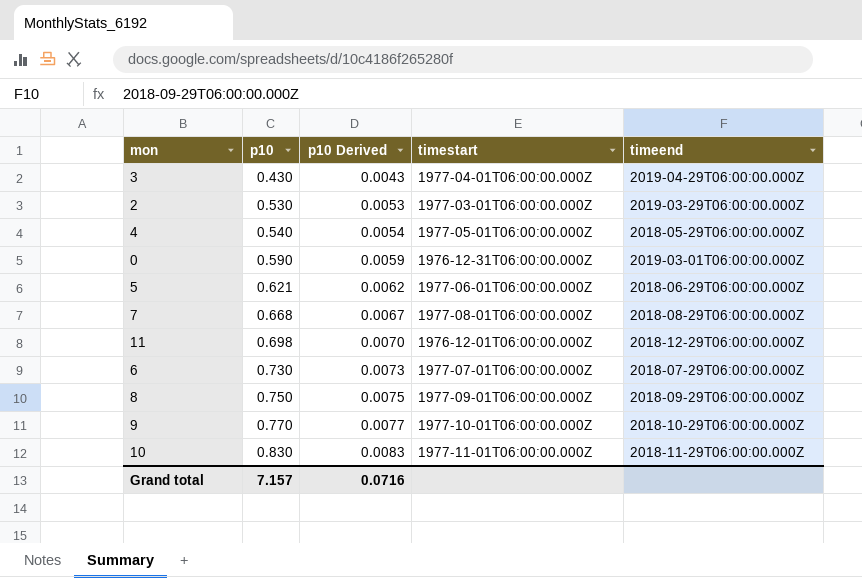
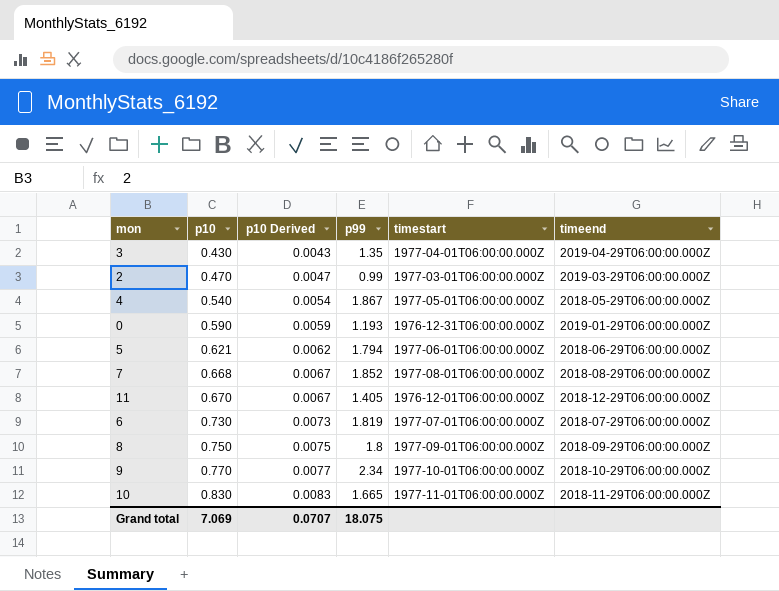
column p99 | position: none -> 4
2 | p10: 0.530 -> 0.470
2 | p10 Derived: 0.0053 -> 0.0047
0 | timeend: 2019-03-01T06:00:00.000Z -> 2019-01-29T06:00:00.000Z
11 | p10: 0.698 -> 0.670
11 | p10 Derived: 0.0070 -> 0.0067
Grand total | p10: 7.157 -> 7.069
Grand total | p10 Derived: 0.0716 -> 0.0707

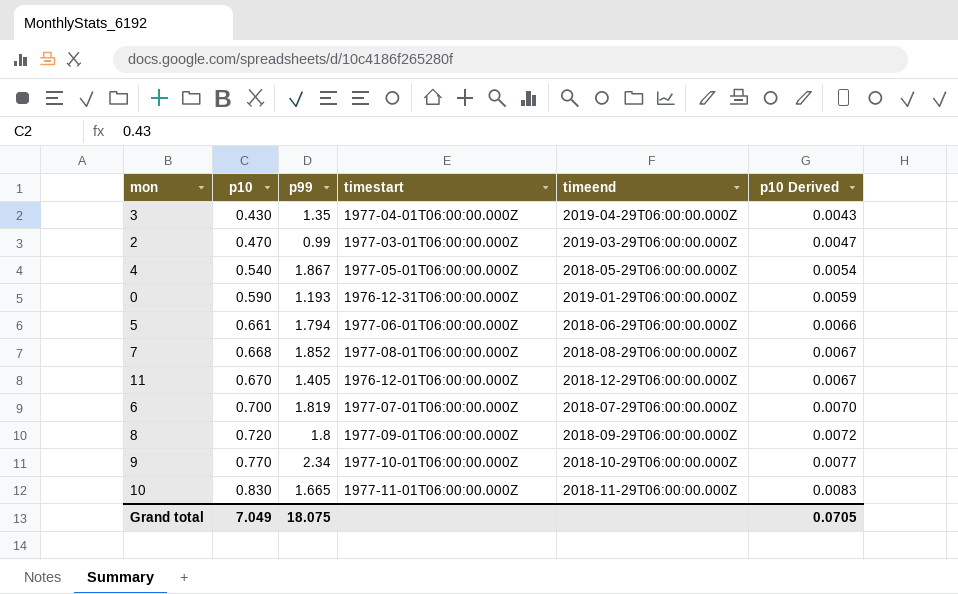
column p10 Derived | position: 3 -> 6
5 | p10: 0.621 -> 0.661
5 | p10 Derived: 0.0062 -> 0.0066
6 | p10: 0.730 -> 0.700
6 | p10 Derived: 0.0073 -> 0.0070
8 | p10: 0.750 -> 0.720
8 | p10 Derived: 0.0075 -> 0.0072
Grand total | p10: 7.069 -> 7.049
Grand total | p10 Derived: 0.0707 -> 0.0705

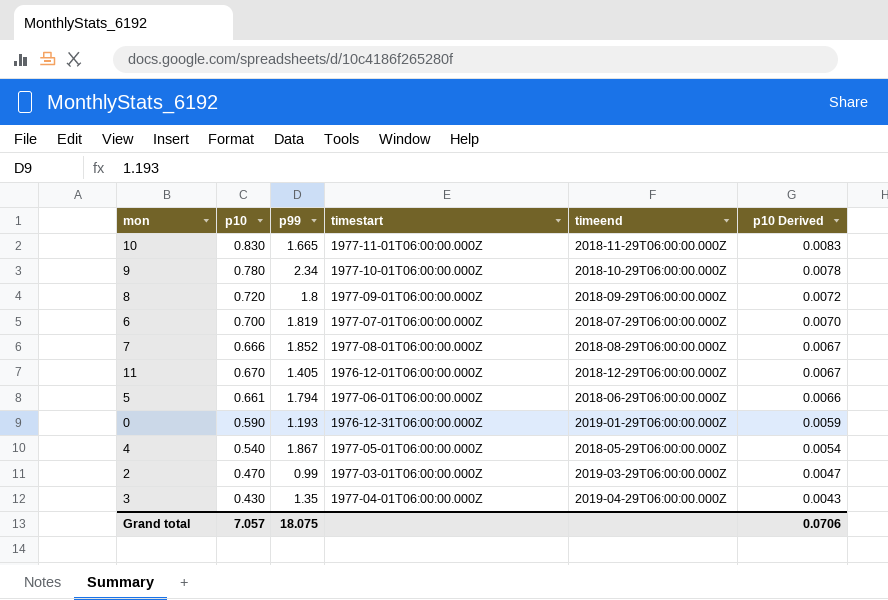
row order: p10 ascending -> p10 Derived descending
9 | p10: 0.770 -> 0.780
9 | p10 Derived: 0.0077 -> 0.0078
7 | p10: 0.668 -> 0.666
Grand total | p10: 7.049 -> 7.057
Grand total | p10 Derived: 0.0705 -> 0.0706

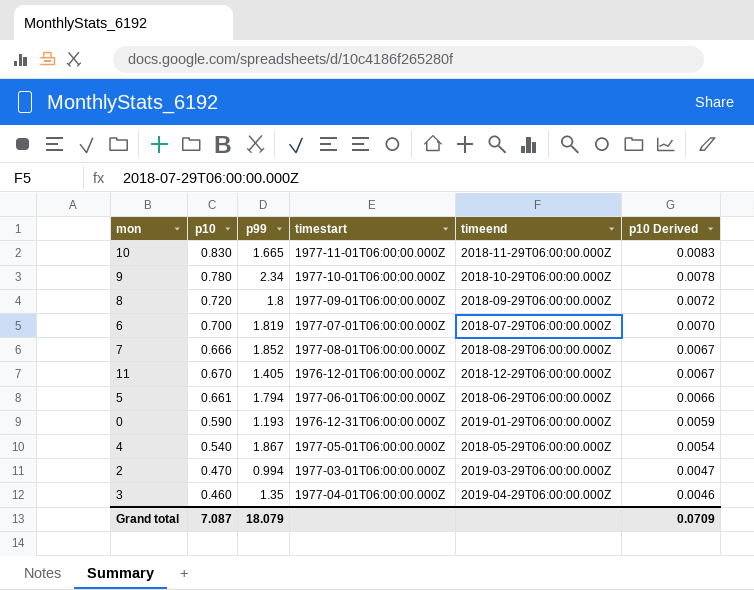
2 | p99: 0.99 -> 0.994
3 | p10: 0.430 -> 0.460
3 | p10 Derived: 0.0043 -> 0.0046
Grand total | p10: 7.057 -> 7.087
Grand total | p99: 18.075 -> 18.079
Grand total | p10 Derived: 0.0706 -> 0.0709

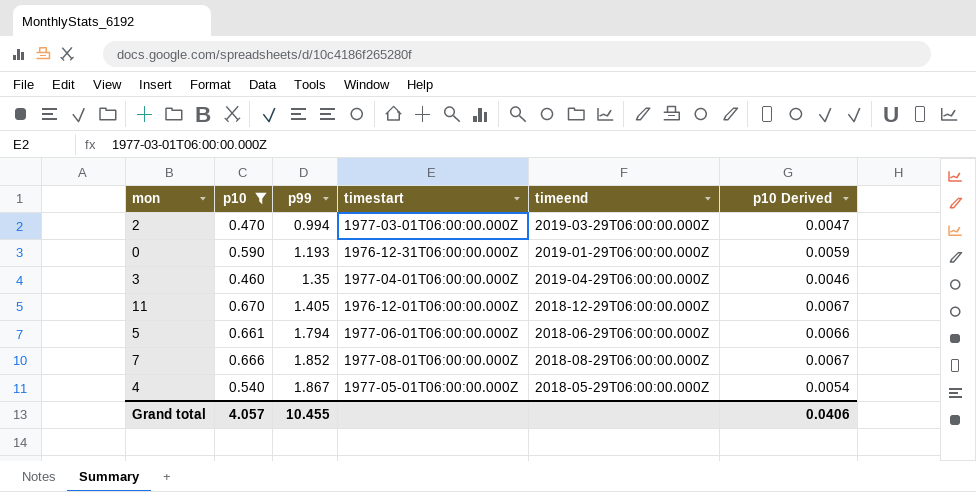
filter: none -> p10 <= 0.670
row order: p10 Derived descending -> p99 ascending
Grand total | p10: 7.087 -> 4.057
Grand total | p99: 18.079 -> 10.455
Grand total | p10 Derived: 0.0709 -> 0.0406

